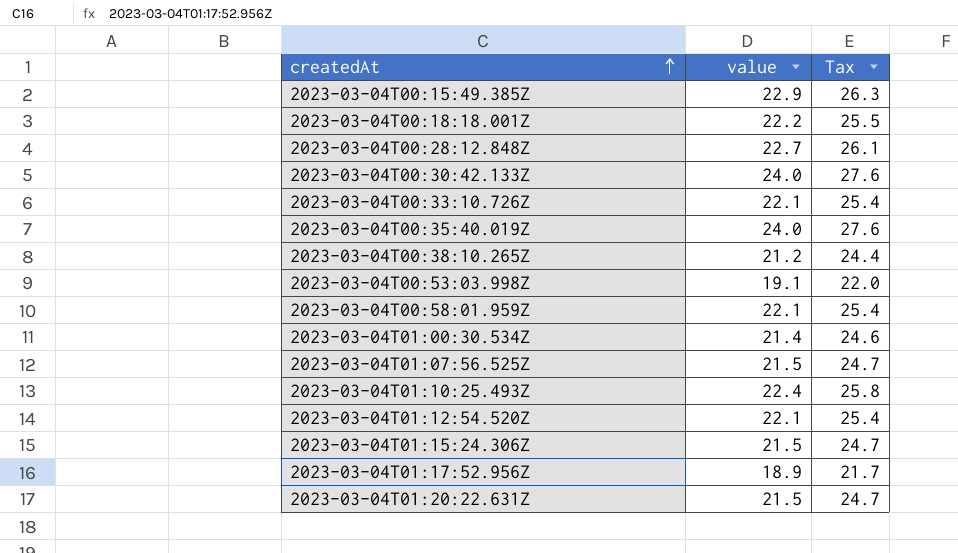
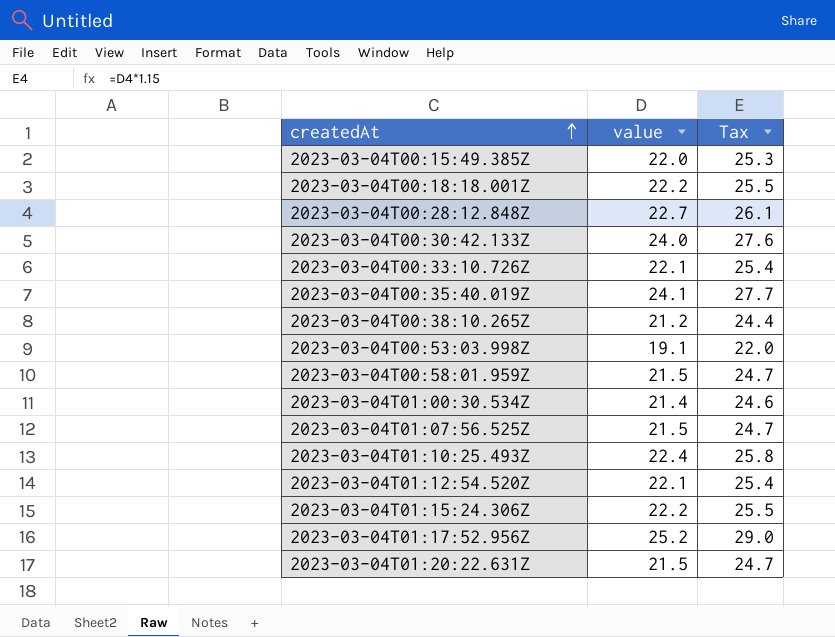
2023-03-04T00:15:49.385Z | value: 22.9 -> 22.0
2023-03-04T00:15:49.385Z | Tax: 26.3 -> 25.3
2023-03-04T00:35:40.019Z | value: 24.0 -> 24.1
2023-03-04T00:35:40.019Z | Tax: 27.6 -> 27.7
2023-03-04T00:58:01.959Z | value: 22.1 -> 21.5
2023-03-04T00:58:01.959Z | Tax: 25.4 -> 24.7
2023-03-04T01:15:24.306Z | value: 21.5 -> 22.2
2023-03-04T01:15:24.306Z | Tax: 24.7 -> 25.5
2023-03-04T01:17:52.956Z | value: 18.9 -> 25.2
2023-03-04T01:17:52.956Z | Tax: 21.7 -> 29.0

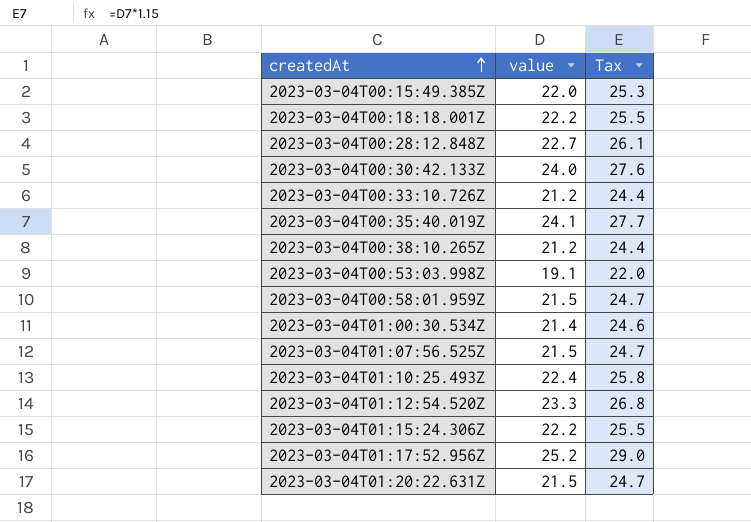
2023-03-04T00:33:10.726Z | value: 22.1 -> 21.2
2023-03-04T00:33:10.726Z | Tax: 25.4 -> 24.4
2023-03-04T01:12:54.520Z | value: 22.1 -> 23.3
2023-03-04T01:12:54.520Z | Tax: 25.4 -> 26.8

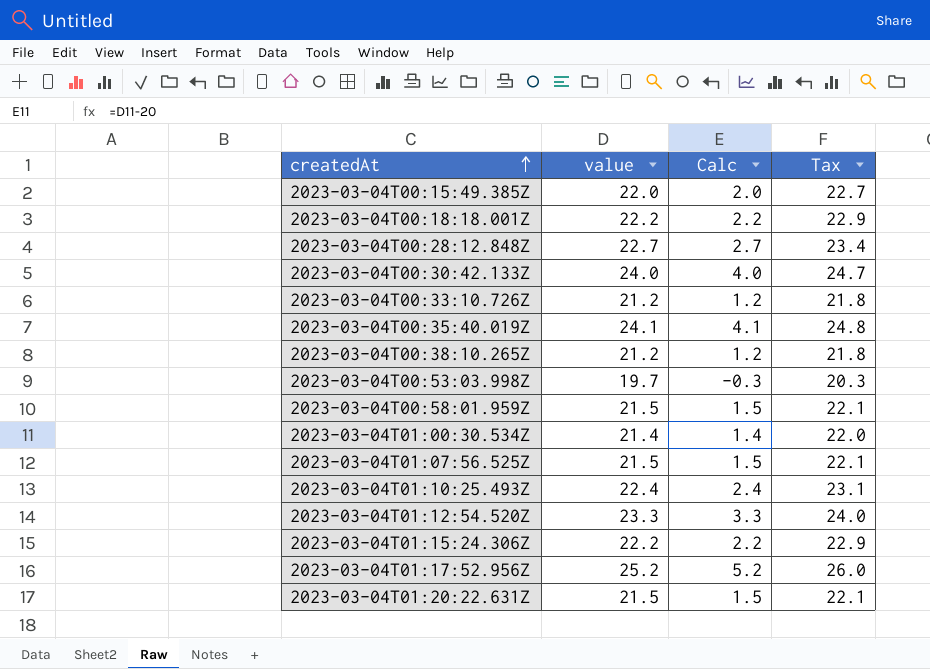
column Calc | formula: none -> [value] - 20
column Tax | formula: [value] * 1.15 -> [value] * 1.03
2023-03-04T00:53:03.998Z | value: 19.1 -> 19.7

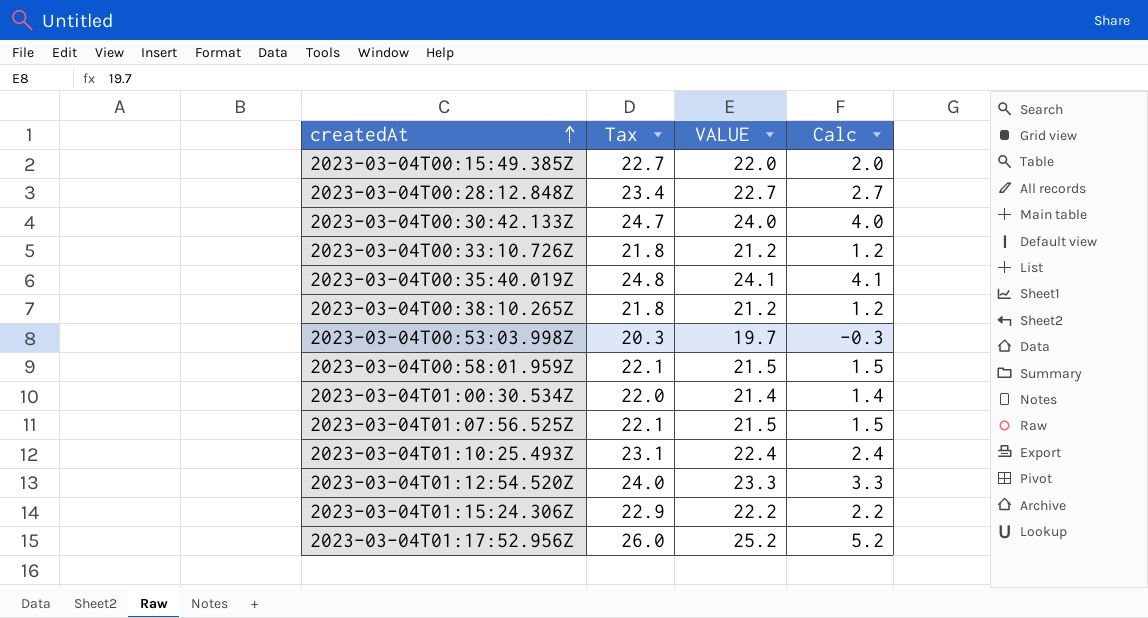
column Tax | position: 4 -> 2
column name: value -> VALUE
row 2023-03-04T00:18:18.001Z: 22.2 | 2.2 | 22.9 -> none
row 2023-03-04T01:20:22.631Z: 21.5 | 1.5 | 22.1 -> none

